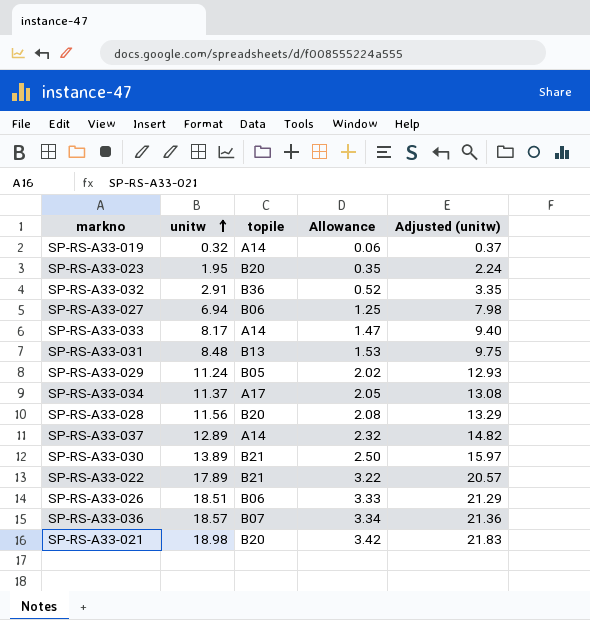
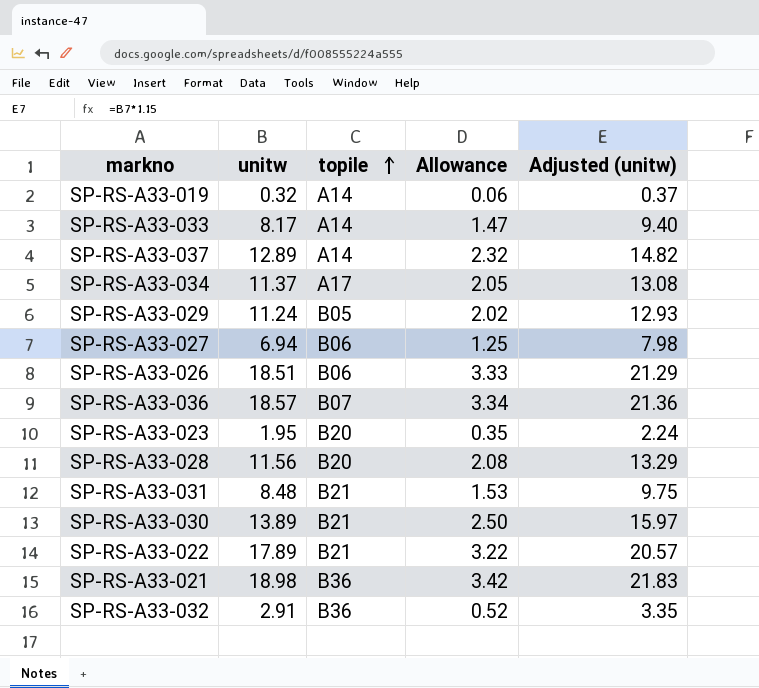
row order: unitw ascending -> topile ascending
SP-RS-A33-031 | topile: B13 -> B21
SP-RS-A33-021 | topile: B20 -> B36

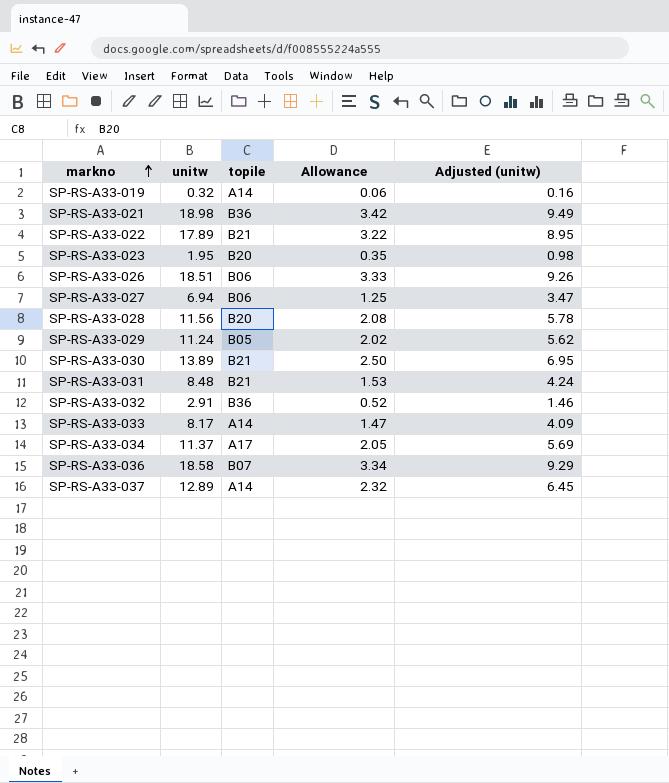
row order: topile ascending -> markno ascending
column Adjusted (unitw) | formula: [unitw] * 1.15 -> [unitw] * 0.5
SP-RS-A33-036 | unitw: 18.57 -> 18.58

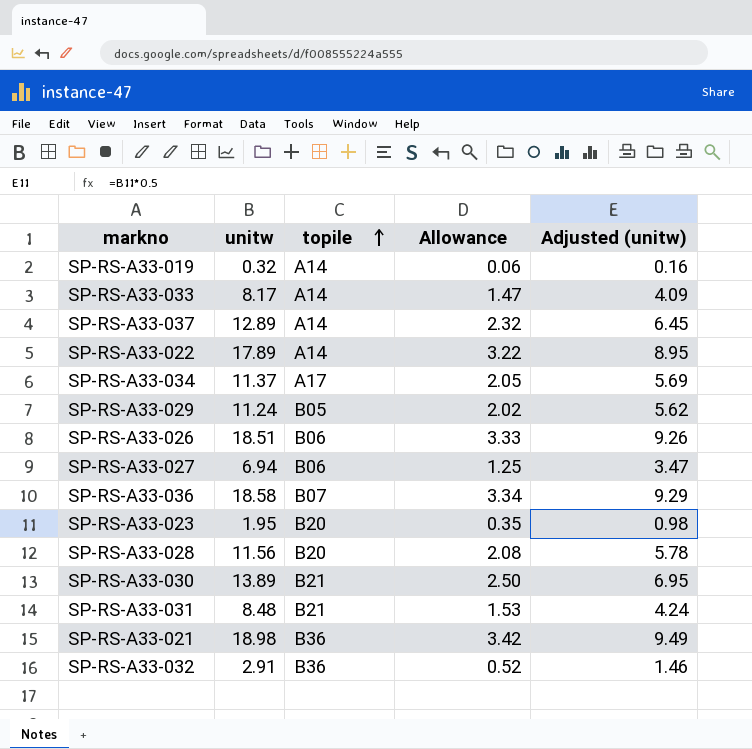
row order: markno ascending -> topile ascending
SP-RS-A33-022 | topile: B21 -> A14

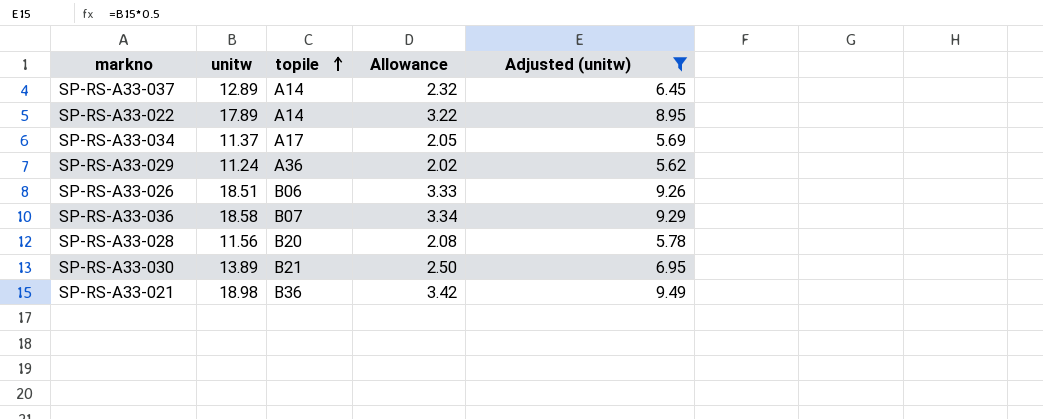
filter: none -> Adjusted (unitw) >= 5.62
SP-RS-A33-029 | topile: B05 -> A36

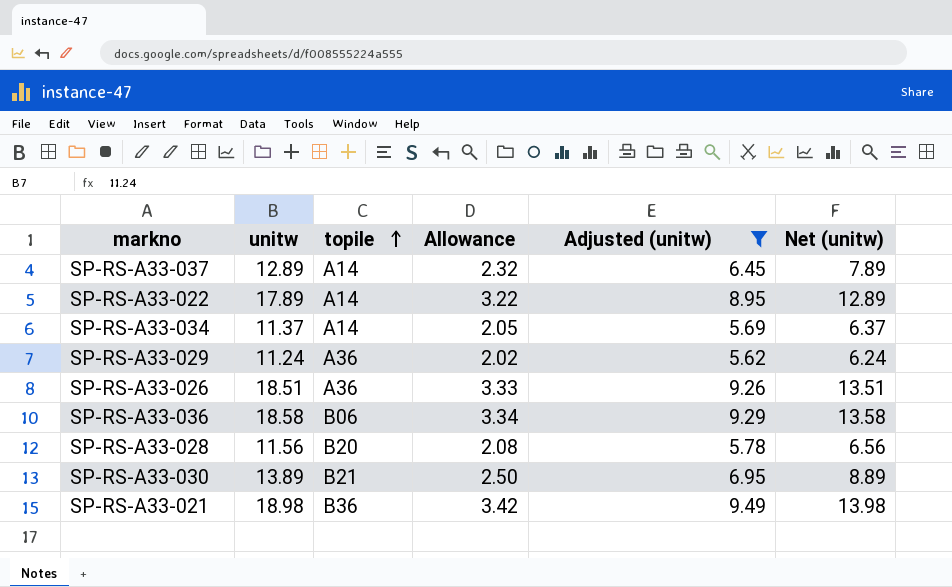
column Net (unitw) | formula: none -> [unitw] - 5
SP-RS-A33-034 | topile: A17 -> A14
SP-RS-A33-026 | topile: B06 -> A36
SP-RS-A33-036 | topile: B07 -> B06

